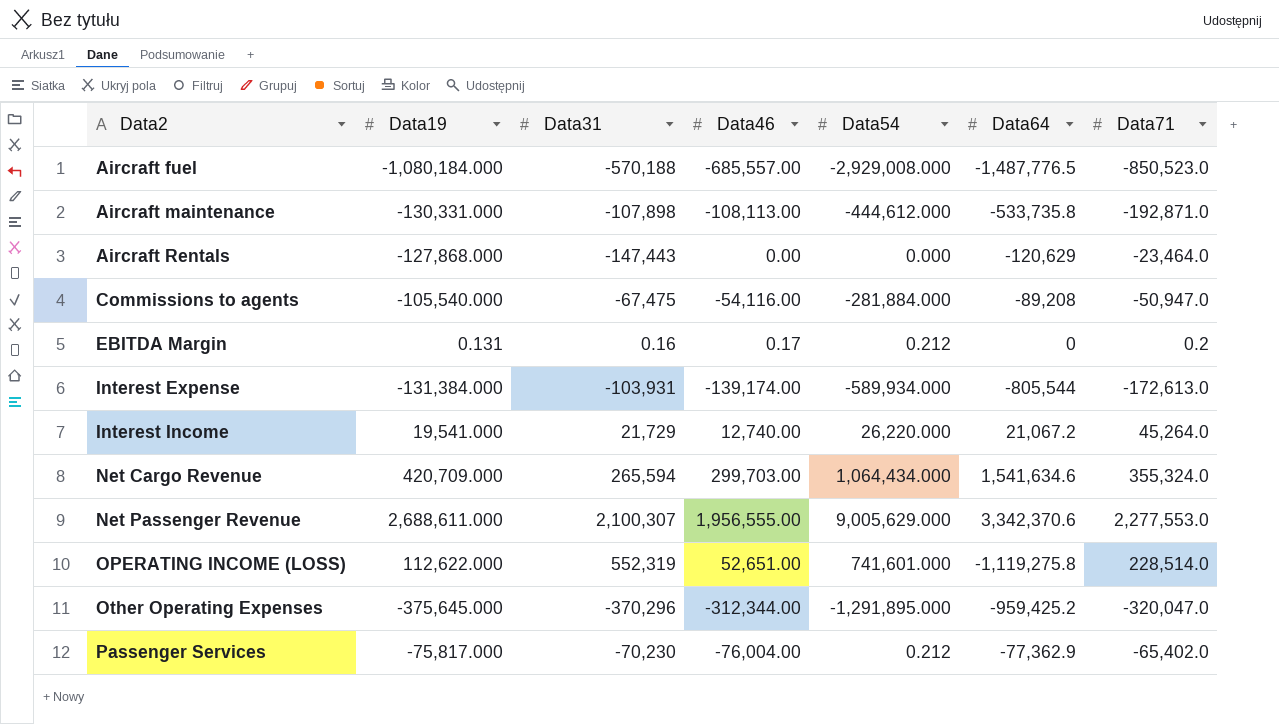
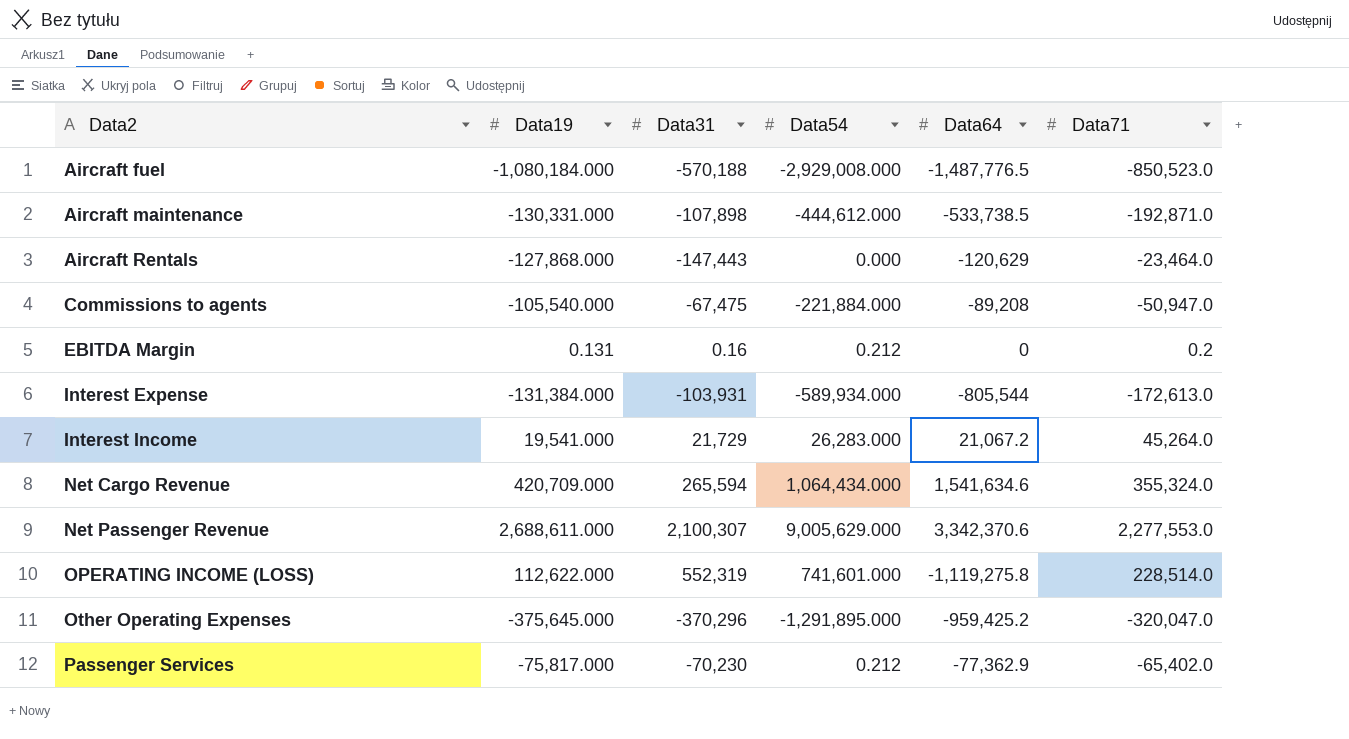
column Data46 | position: 4 -> none
Aircraft maintenance | Data64: -533,735.8 -> -533,738.5
Commissions to agents | Data54: -281,884.000 -> -221,884.000
Interest Income | Data54: 26,220.000 -> 26,283.000

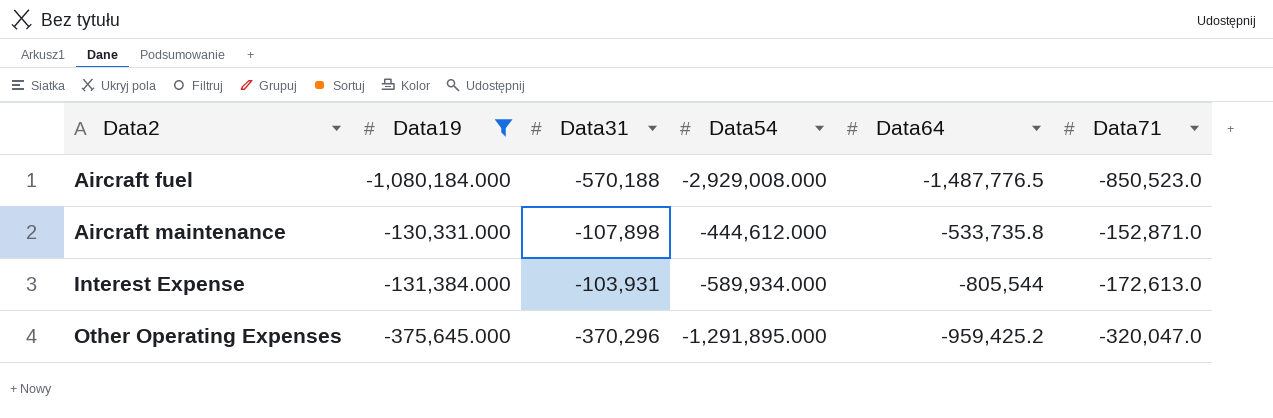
filter: none -> Data19 <= -130,331.000
Aircraft maintenance | Data64: -533,738.5 -> -533,735.8
Aircraft maintenance | Data71: -192,871.0 -> -152,871.0

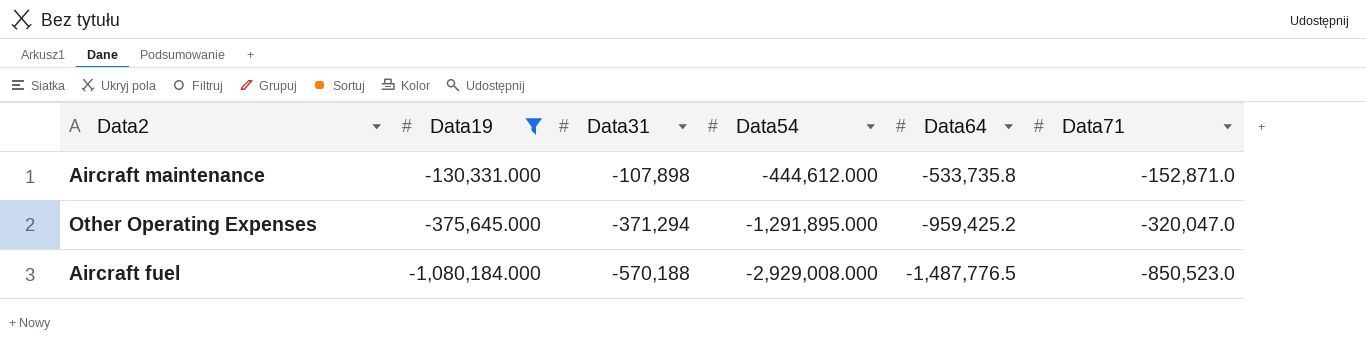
row order: Data2 ascending -> Data19 descending
row Interest Expense: -131,384.000 | -103,931 | -589,934.000 | -805,544 | -172,613.0 -> none
Other Operating Expenses | Data31: -370,296 -> -371,294

